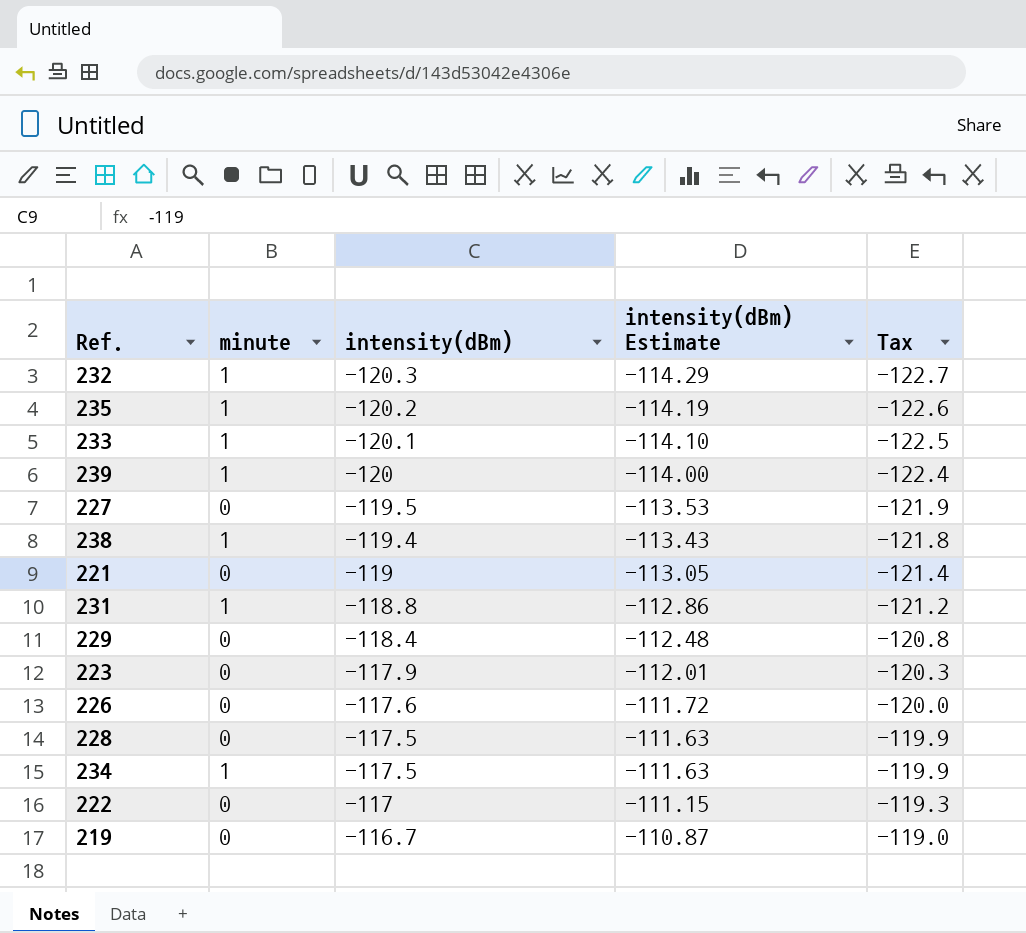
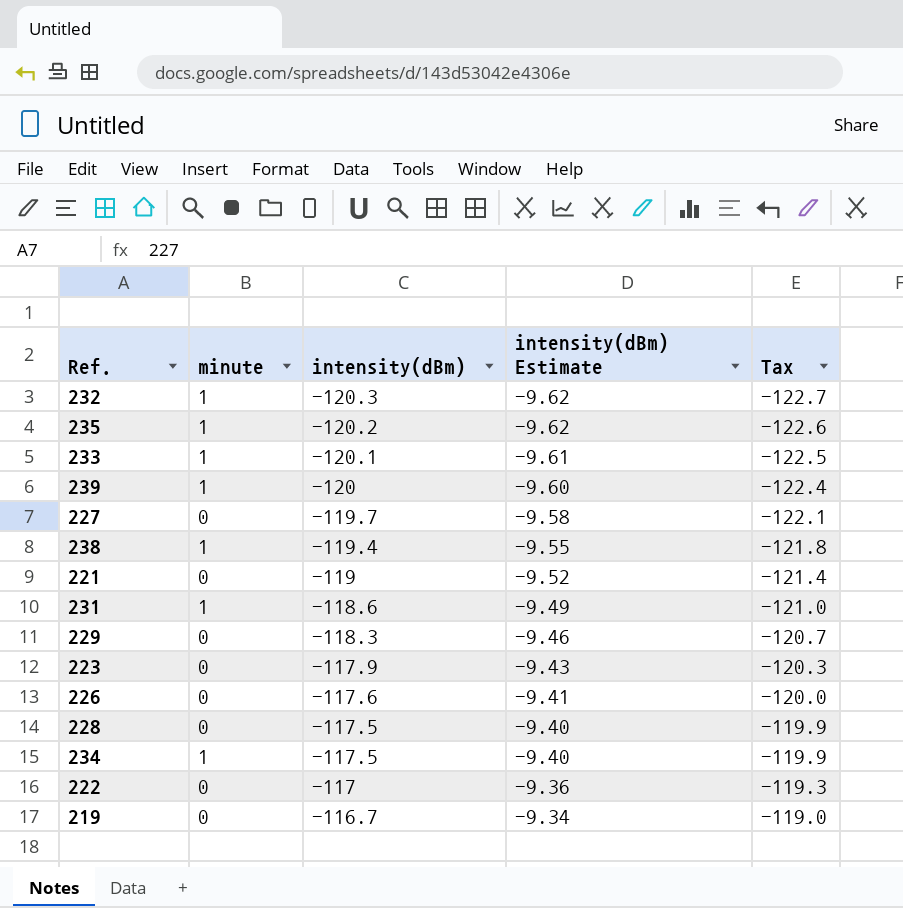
column intensity(dBm) Estimate | formula: [intensity(dBm)] * 0.95 -> [intensity(dBm)] * 0.08
227 | intensity(dBm): -119.5 -> -119.7
227 | Tax: -121.9 -> -122.1
231 | intensity(dBm): -118.8 -> -118.6
231 | Tax: -121.2 -> -121.0
229 | intensity(dBm): -118.4 -> -118.3
229 | Tax: -120.8 -> -120.7

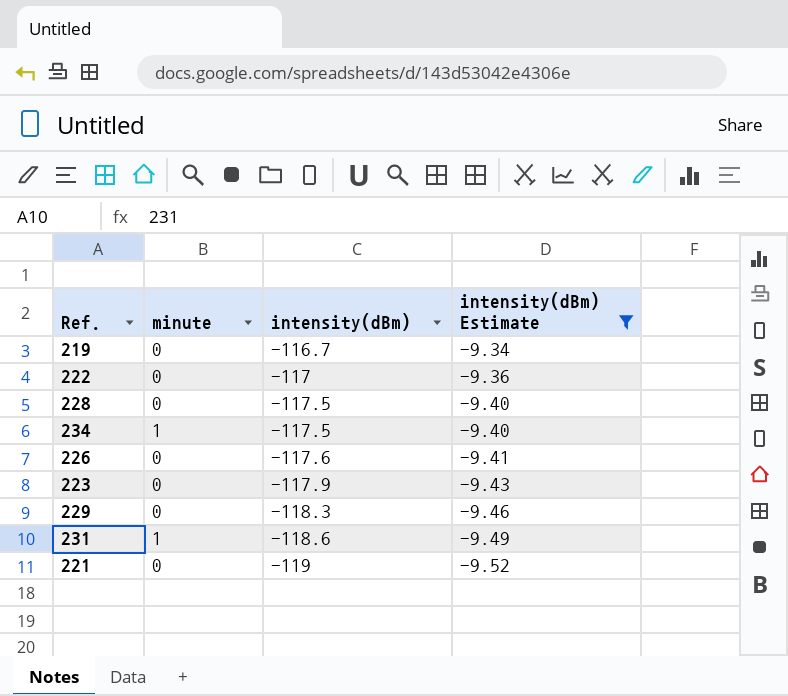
filter: none -> intensity(dBm) Estimate >= -9.52
row order: intensity(dBm) ascending -> intensity(dBm) descending
column Tax | formula: [intensity(dBm)] * 1.02 -> none

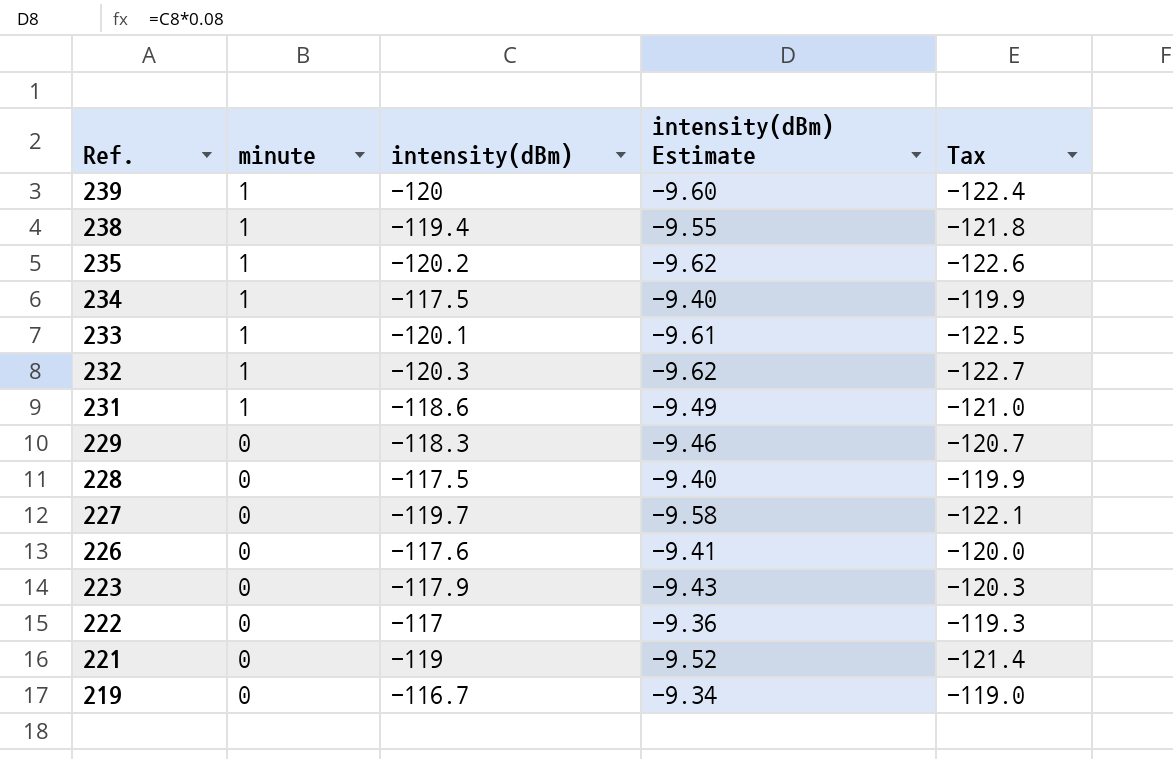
filter: intensity(dBm) Estimate >= -9.52 -> none
row order: intensity(dBm) descending -> Ref. descending
column Tax | formula: none -> [intensity(dBm)] * 1.02

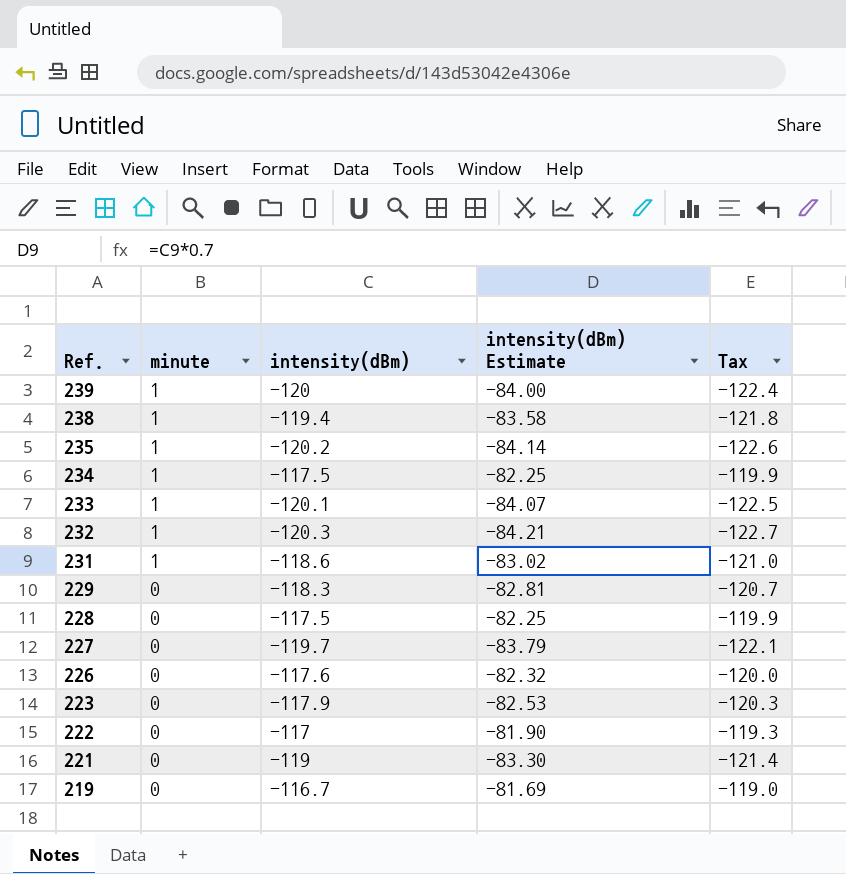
column intensity(dBm) Estimate | formula: [intensity(dBm)] * 0.08 -> [intensity(dBm)] * 0.7

